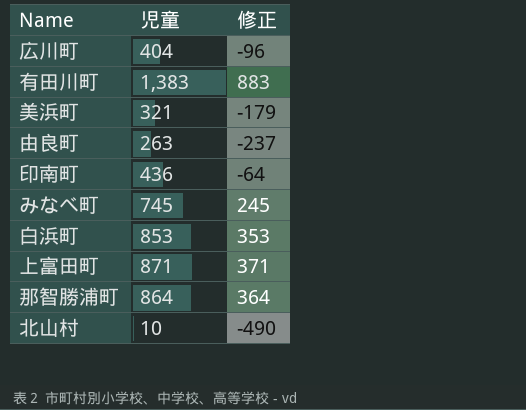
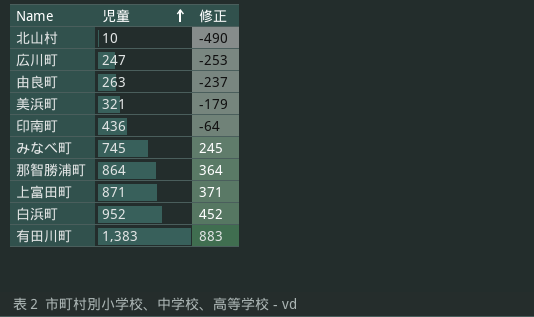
row order: none -> 児童 ascending
広川町 | 児童: 404 -> 247
広川町 | 修正: -96 -> -253
白浜町 | 児童: 853 -> 952
白浜町 | 修正: 353 -> 452

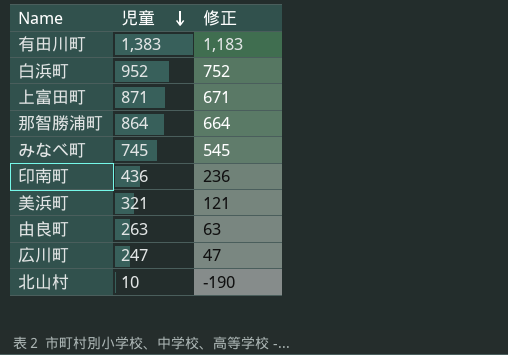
row order: 児童 ascending -> 児童 descending
column 修正 | formula: [児童] - 500 -> [児童] - 200

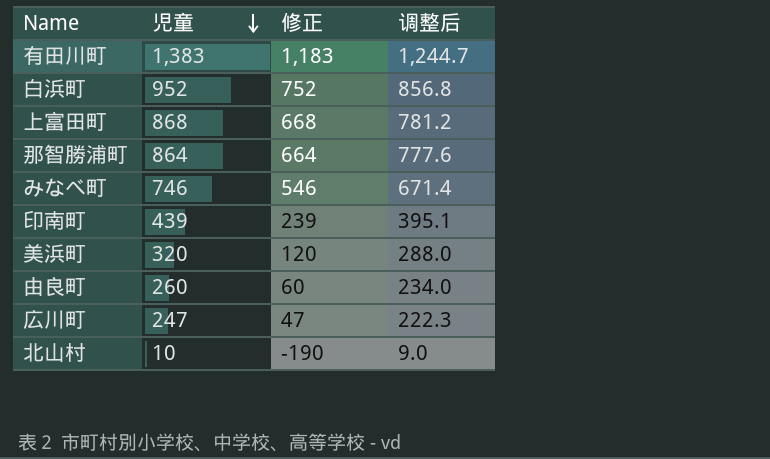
column 调整后 | formula: none -> [児童] * 0.9
上富田町 | 児童: 871 -> 868
上富田町 | 修正: 671 -> 668
みなべ町 | 児童: 745 -> 746
みなべ町 | 修正: 545 -> 546
印南町 | 児童: 436 -> 439
印南町 | 修正: 236 -> 239
美浜町 | 児童: 321 -> 320
美浜町 | 修正: 121 -> 120
由良町 | 児童: 263 -> 260
由良町 | 修正: 63 -> 60

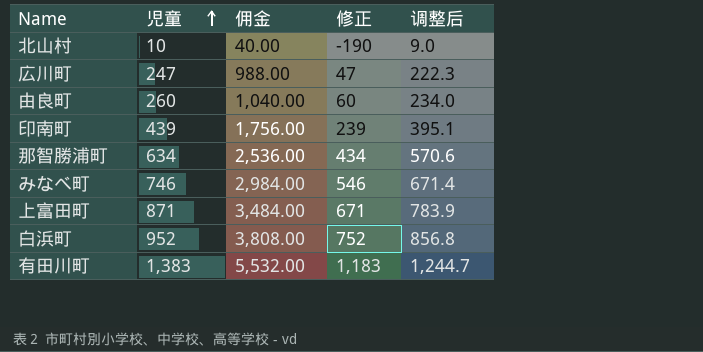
row order: 児童 descending -> 児童 ascending
column 佣金 | formula: none -> [児童] * 4
row 美浜町: 320 | 120 | 288.0 -> none
那智勝浦町 | 児童: 864 -> 634
那智勝浦町 | 修正: 664 -> 434
那智勝浦町 | 调整后: 777.6 -> 570.6
上富田町 | 児童: 868 -> 871
上富田町 | 修正: 668 -> 671
上富田町 | 调整后: 781.2 -> 783.9

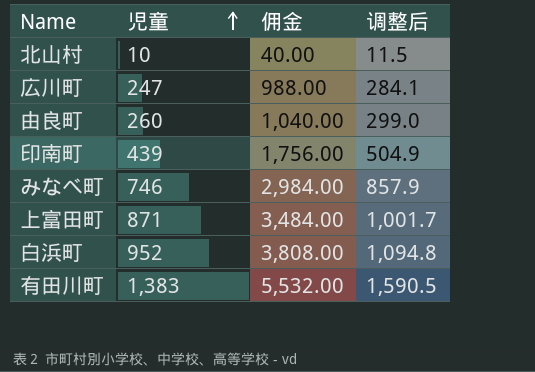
column 修正 | formula: [児童] - 200 -> none
column 调整后 | formula: [児童] * 0.9 -> [児童] * 1.15
row 那智勝浦町: 634 | 2,536.00 | 434 | 570.6 -> none

